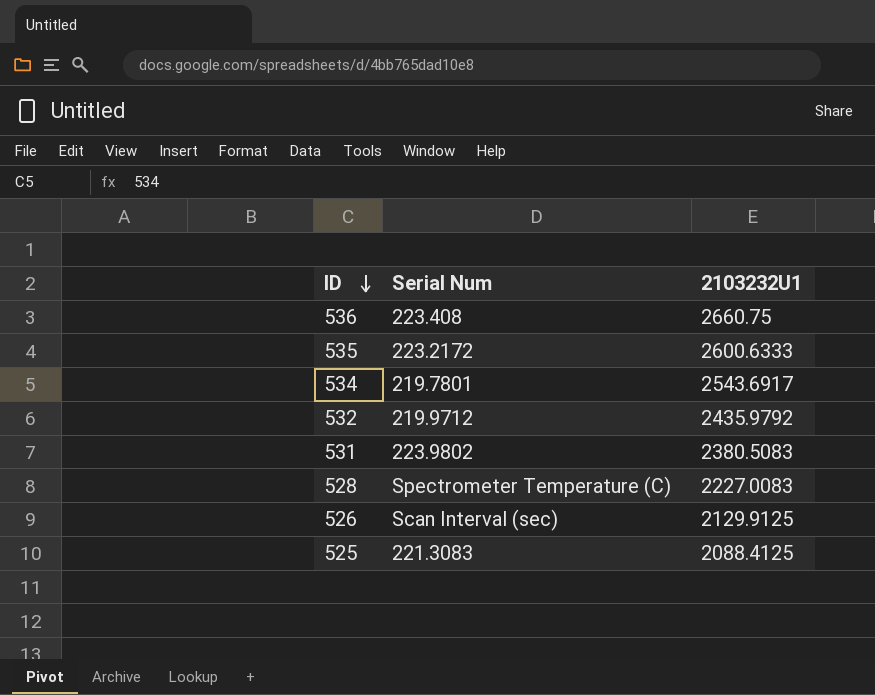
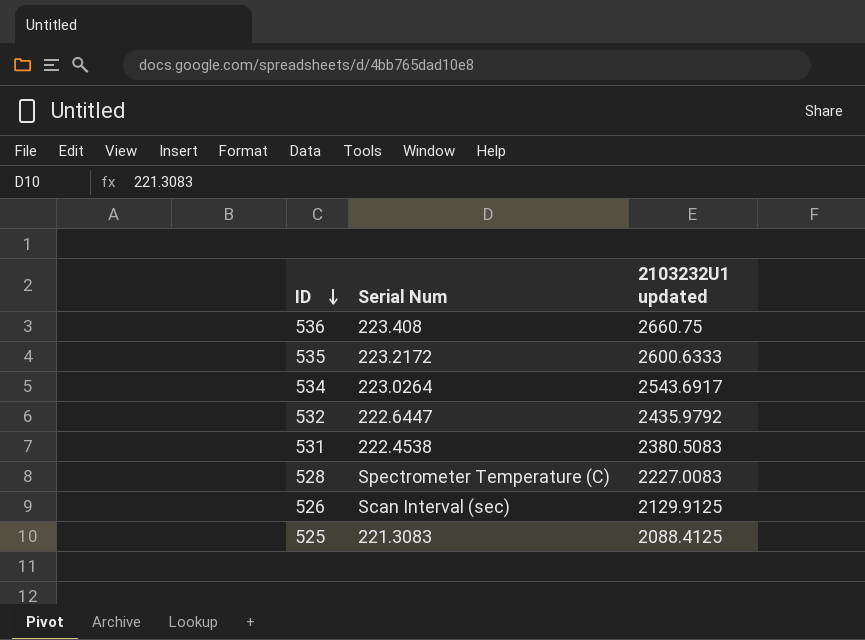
column name: 2103232U1 -> 2103232U1 updated
534 | Serial Num: 219.7801 -> 223.0264
532 | Serial Num: 219.9712 -> 222.6447
531 | Serial Num: 223.9802 -> 222.4538

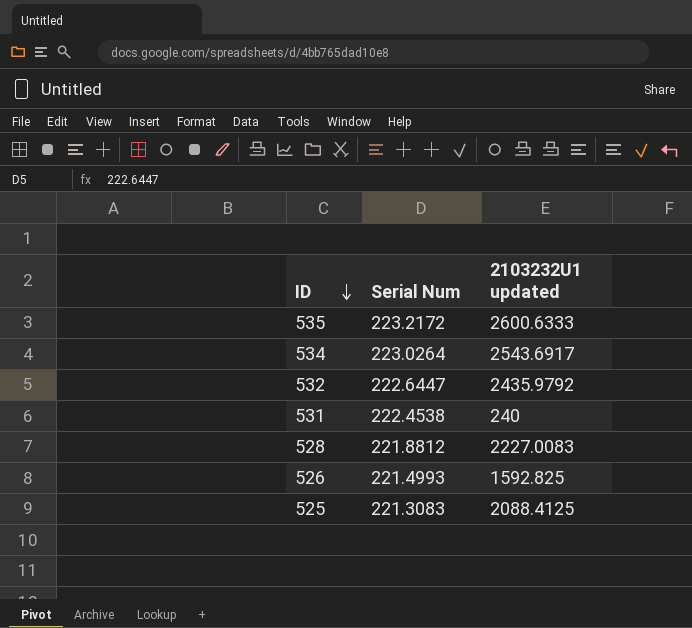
row 536: 223.408 | 2660.75 -> none
531 | 2103232U1 updated: 2380.5083 -> 240
528 | Serial Num: Spectrometer Temperature (C) -> 221.8812
526 | Serial Num: Scan Interval (sec) -> 221.4993
526 | 2103232U1 updated: 2129.9125 -> 1592.825

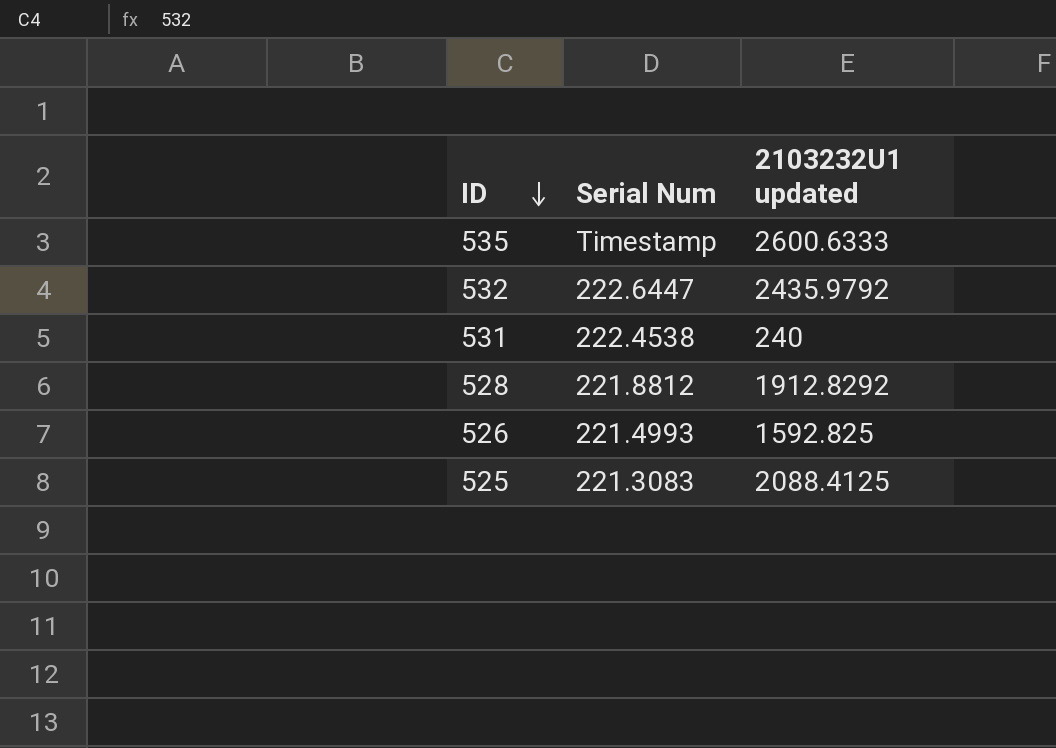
row 534: 223.0264 | 2543.6917 -> none
535 | Serial Num: 223.2172 -> Timestamp
528 | 2103232U1 updated: 2227.0083 -> 1912.8292

